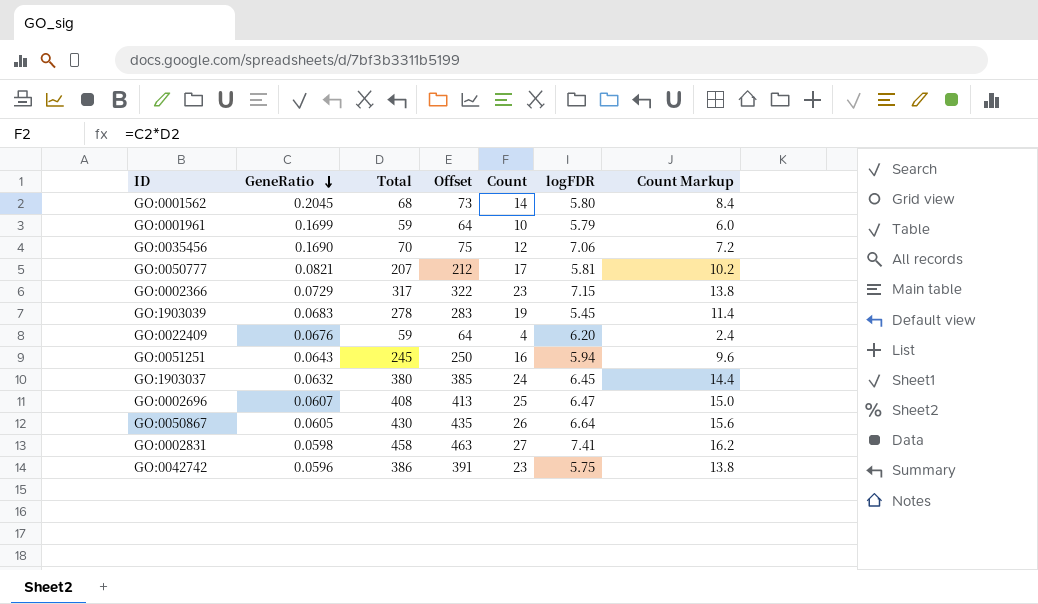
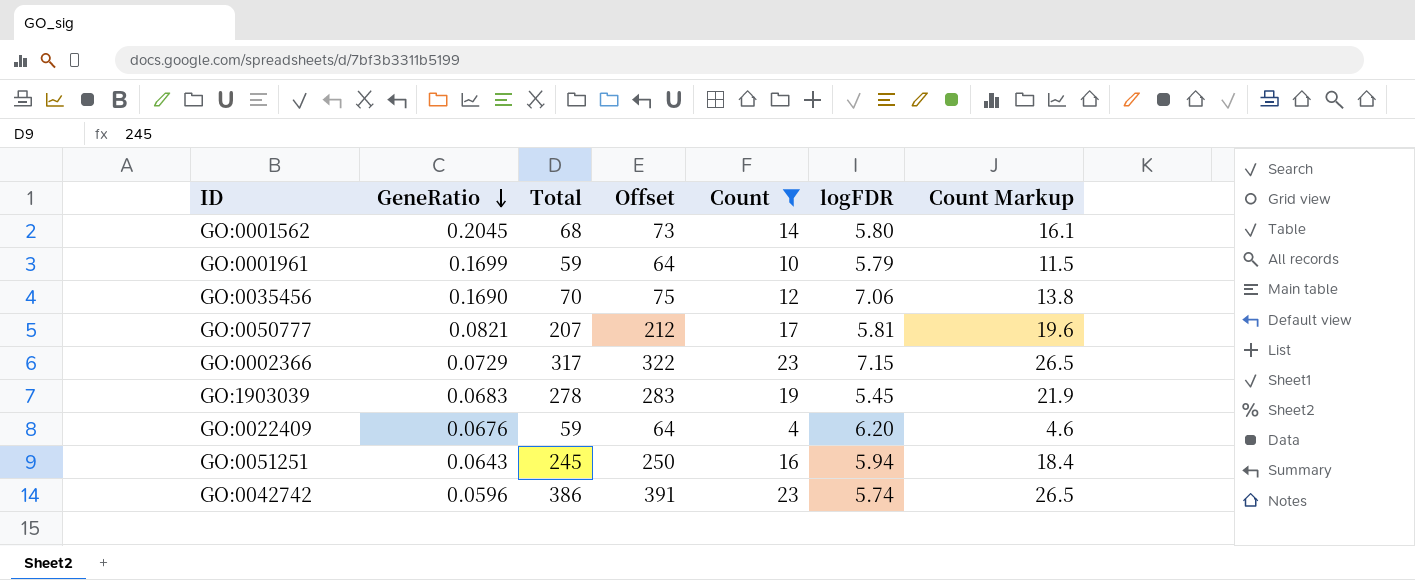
filter: none -> Count <= 23
column Count Markup | formula: [Count] * 0.6 -> [Count] * 1.15
GO:0042742 | logFDR: 5.75 -> 5.74

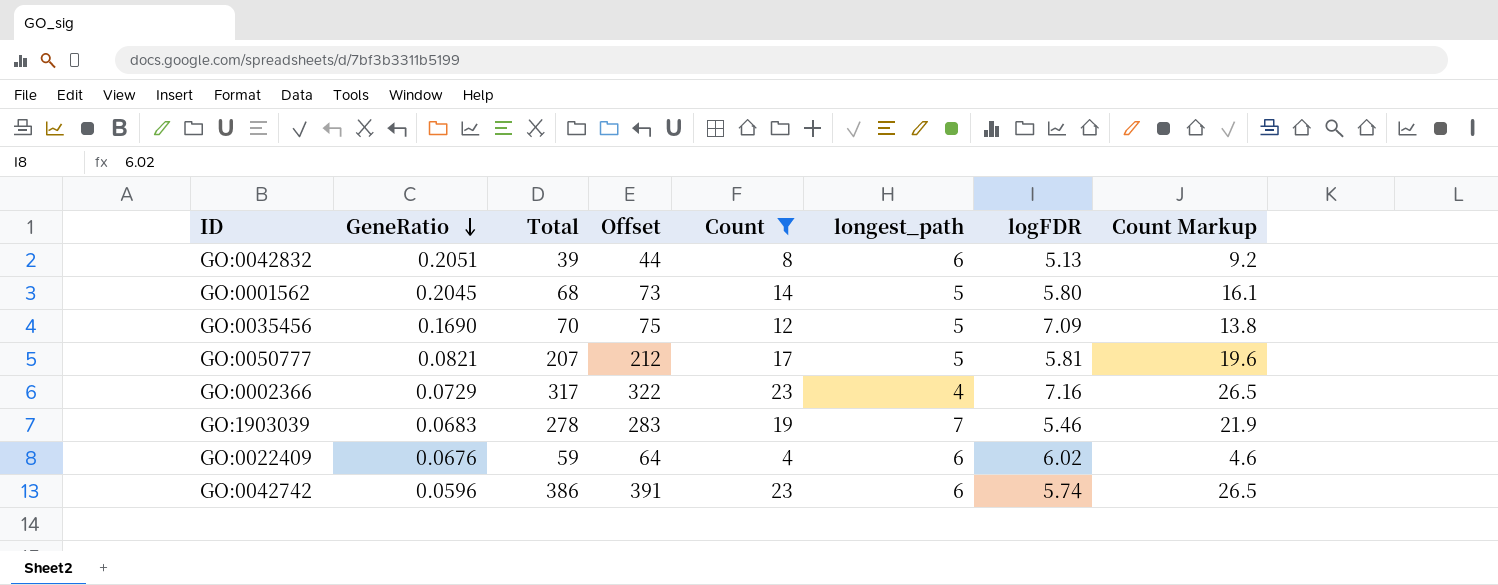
column longest_path | position: none -> 6
row GO:0001961: 0.1699 | 59 | 64 | 10 | 5.79 | 11.5 -> none
row GO:0051251: 0.0643 | 245 | 250 | 16 | 5.94 | 18.4 -> none
row GO:0042832: none -> 0.2051 | 39 | 44 | 8 | 6 | 5.13 | 9.2
GO:0035456 | logFDR: 7.06 -> 7.09
GO:0002366 | logFDR: 7.15 -> 7.16
GO:1903039 | logFDR: 5.45 -> 5.46
GO:0022409 | logFDR: 6.20 -> 6.02

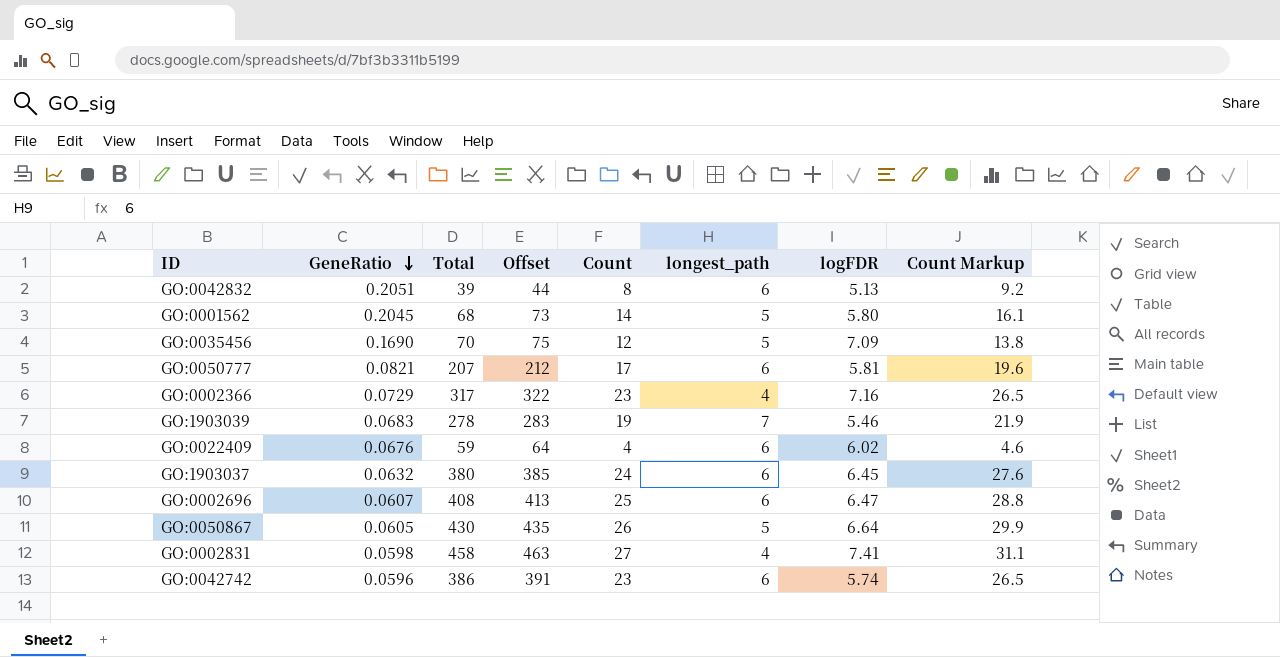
filter: Count <= 23 -> none
GO:0050777 | longest_path: 5 -> 6

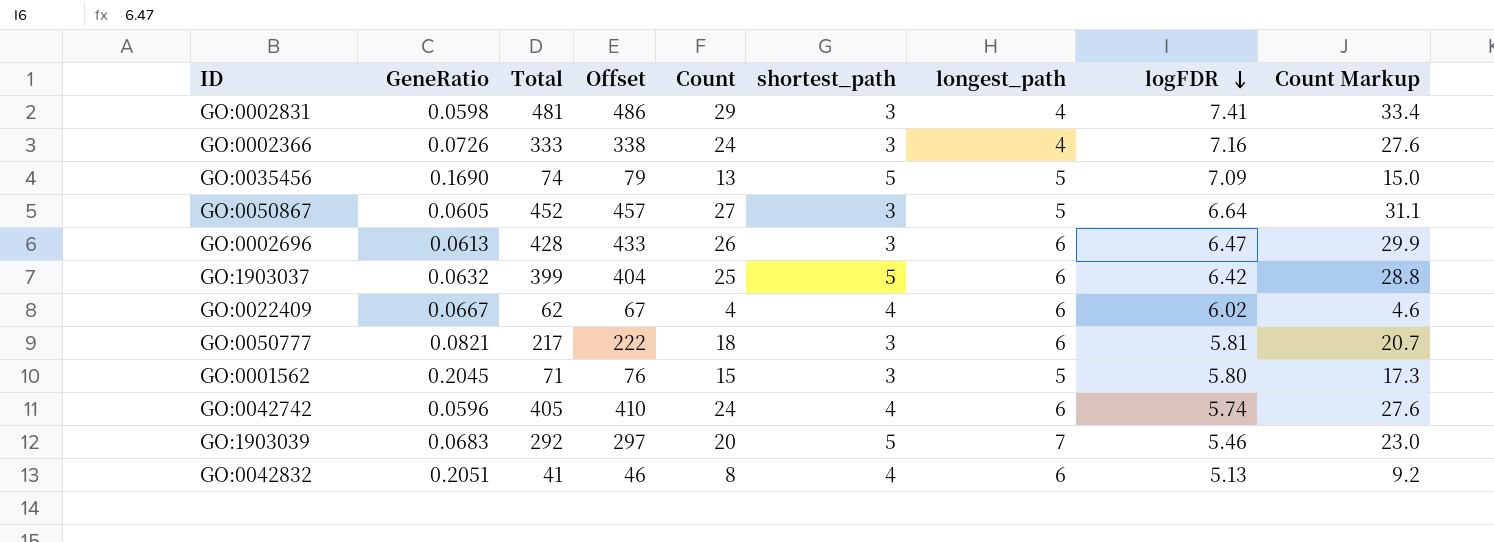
row order: GeneRatio descending -> logFDR descending
column shortest_path | position: none -> 6
GO:0002831 | Total: 458 -> 481
GO:0002831 | Offset: 463 -> 486
GO:0002831 | Count: 27 -> 29
GO:0002831 | Count Markup: 31.1 -> 33.4
GO:0002366 | GeneRatio: 0.0729 -> 0.0726
GO:0002366 | Total: 317 -> 333
GO:0002366 | Offset: 322 -> 338
GO:0002366 | Count: 23 -> 24
GO:0002366 | Count Markup: 26.5 -> 27.6
GO:0035456 | Total: 70 -> 74
GO:0035456 | Offset: 75 -> 79
GO:0035456 | Count: 12 -> 13
GO:0035456 | Count Markup: 13.8 -> 15.0
GO:0050867 | Total: 430 -> 452
GO:0050867 | Offset: 435 -> 457
GO:0050867 | Count: 26 -> 27
GO:0050867 | Count Markup: 29.9 -> 31.1
GO:0002696 | GeneRatio: 0.0607 -> 0.0613
GO:0002696 | Total: 408 -> 428
GO:0002696 | Offset: 413 -> 433
GO:0002696 | Count: 25 -> 26
GO:0002696 | Count Markup: 28.8 -> 29.9
GO:1903037 | Total: 380 -> 399
GO:1903037 | Offset: 385 -> 404
GO:1903037 | Count: 24 -> 25
GO:1903037 | logFDR: 6.45 -> 6.42
GO:1903037 | Count Markup: 27.6 -> 28.8
GO:0022409 | GeneRatio: 0.0676 -> 0.0667
GO:0022409 | Total: 59 -> 62
GO:0022409 | Offset: 64 -> 67
GO:0050777 | Total: 207 -> 217
GO:0050777 | Offset: 212 -> 222
GO:0050777 | Count: 17 -> 18
GO:0050777 | Count Markup: 19.6 -> 20.7
GO:0001562 | Total: 68 -> 71
GO:0001562 | Offset: 73 -> 76
GO:0001562 | Count: 14 -> 15
GO:0001562 | Count Markup: 16.1 -> 17.3
GO:0042742 | Total: 386 -> 405
GO:0042742 | Offset: 391 -> 410
GO:0042742 | Count: 23 -> 24
GO:0042742 | Count Markup: 26.5 -> 27.6
GO:1903039 | Total: 278 -> 292
GO:1903039 | Offset: 283 -> 297
GO:1903039 | Count: 19 -> 20
GO:1903039 | Count Markup: 21.9 -> 23.0
GO:0042832 | Total: 39 -> 41
GO:0042832 | Offset: 44 -> 46

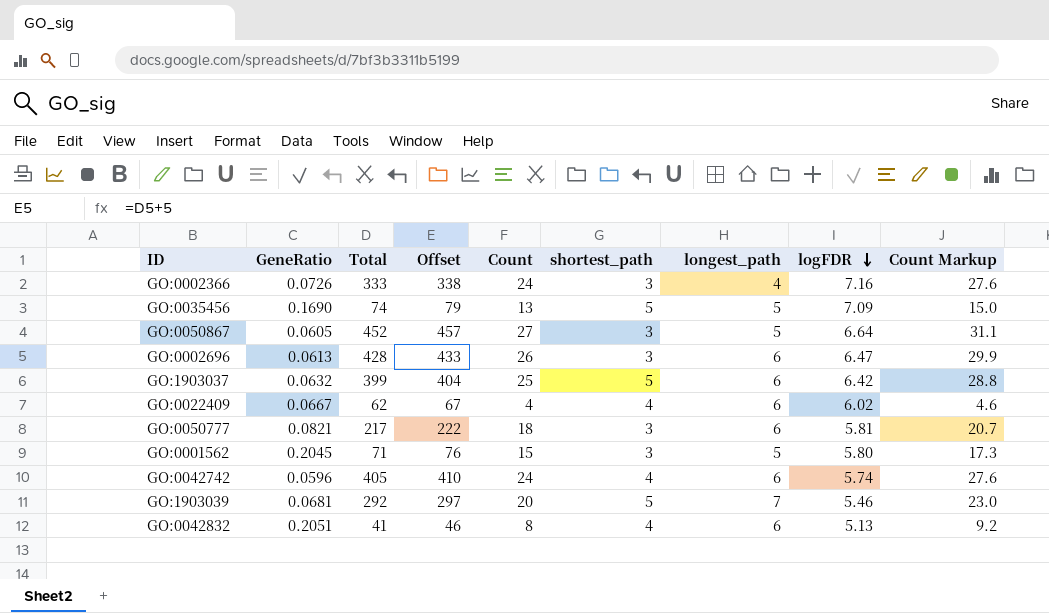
row GO:0002831: 0.0598 | 481 | 486 | 29 | 3 | 4 | 7.41 | 33.4 -> none
GO:1903039 | GeneRatio: 0.0683 -> 0.0681

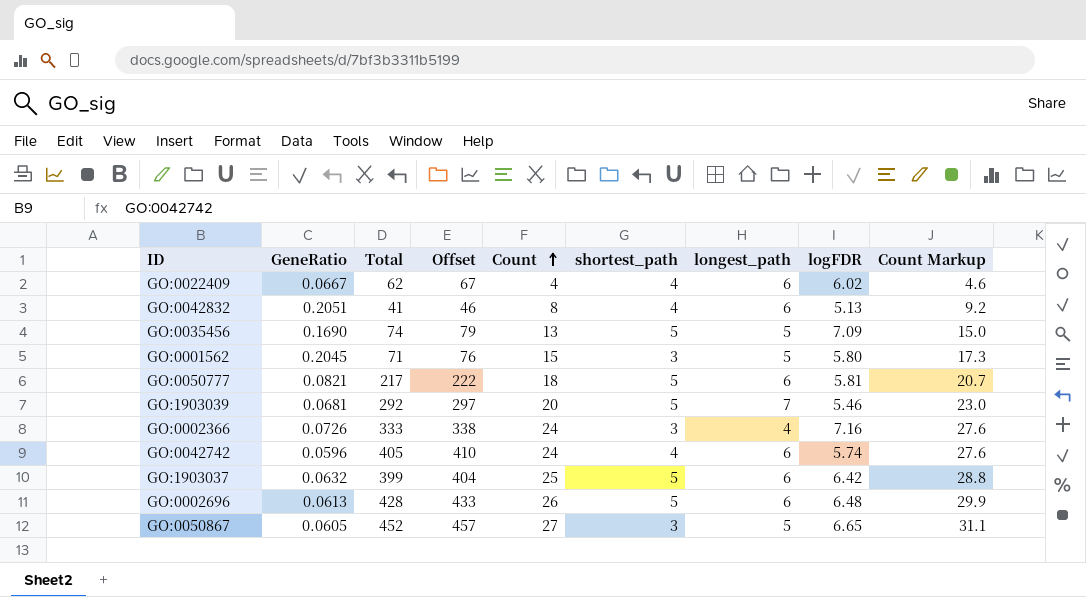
row order: logFDR descending -> Count ascending
GO:0050777 | shortest_path: 3 -> 5
GO:0002696 | shortest_path: 3 -> 5
GO:0002696 | logFDR: 6.47 -> 6.48
GO:0050867 | logFDR: 6.64 -> 6.65

